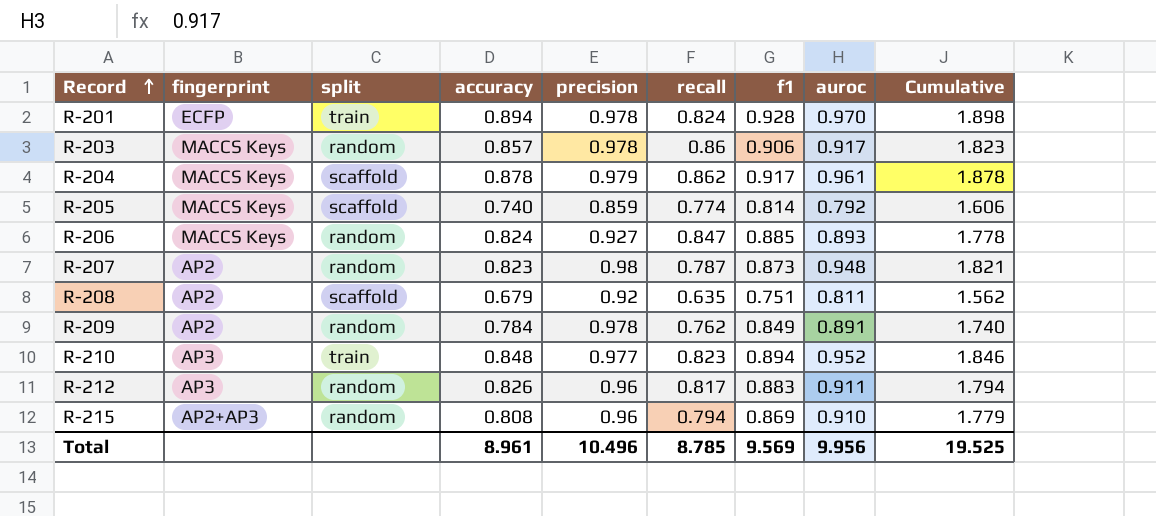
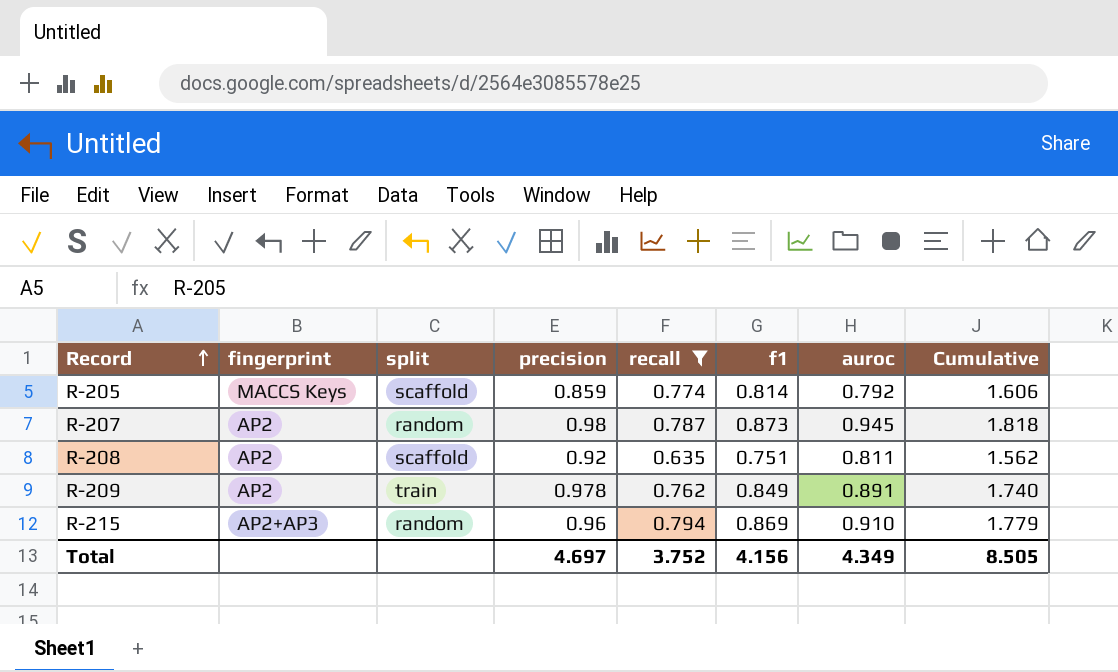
filter: none -> recall <= 0.794
column accuracy | position: 4 -> none
R-207 | auroc: 0.948 -> 0.945
R-207 | Cumulative: 1.821 -> 1.818
R-209 | split: random -> train
Total | precision: 10.496 -> 4.697
Total | recall: 8.785 -> 3.752
Total | f1: 9.569 -> 4.156
Total | auroc: 9.956 -> 4.349
Total | Cumulative: 19.525 -> 8.505

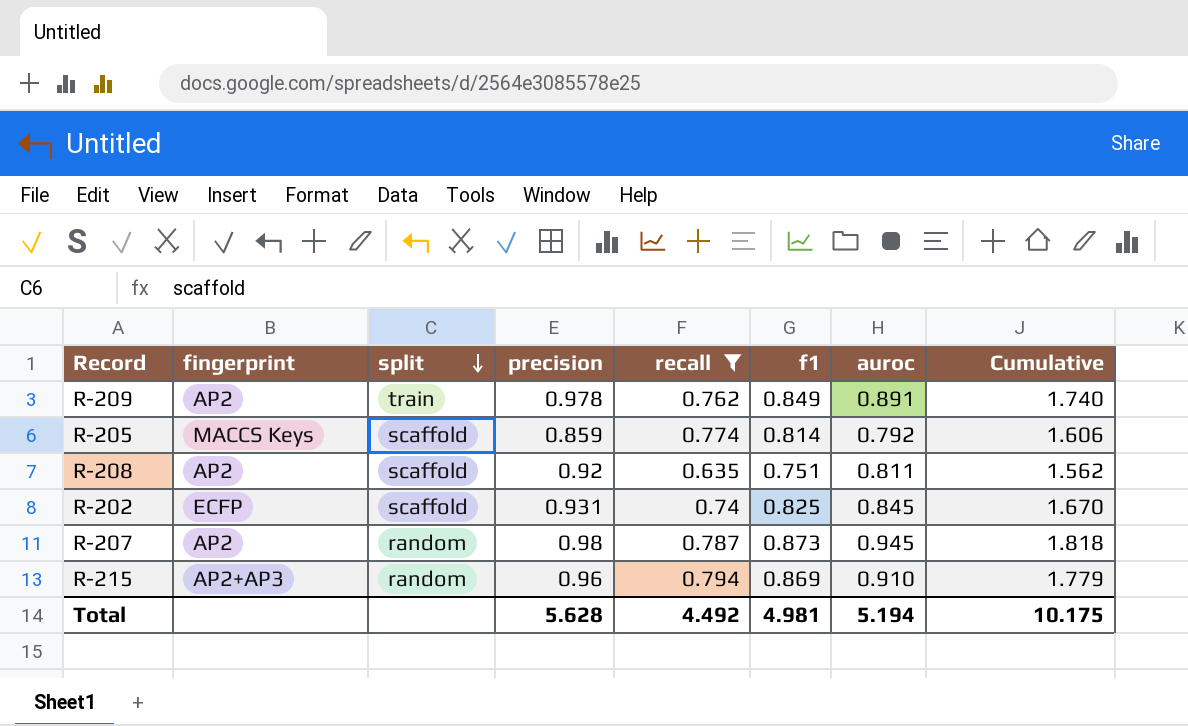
row order: Record ascending -> split descending
row R-202: none -> ECFP | scaffold | 0.931 | 0.74 | 0.825 | 0.845 | 1.670
Total | precision: 4.697 -> 5.628
Total | recall: 3.752 -> 4.492
Total | f1: 4.156 -> 4.981
Total | auroc: 4.349 -> 5.194
Total | Cumulative: 8.505 -> 10.175

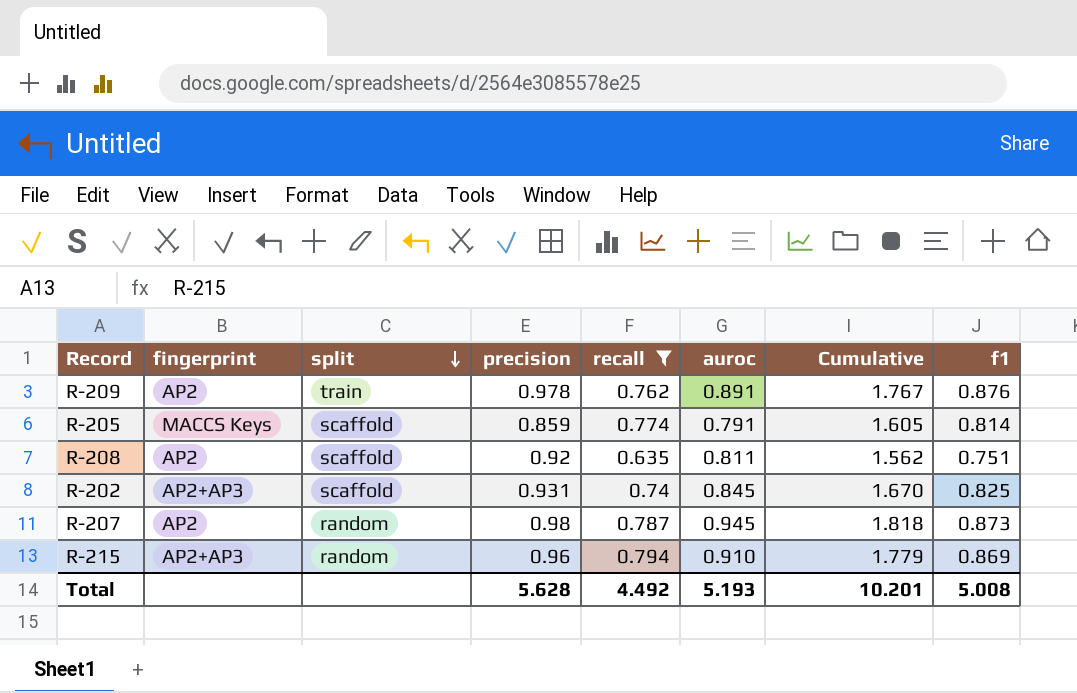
column f1 | position: 6 -> 8
R-209 | Cumulative: 1.740 -> 1.767
R-209 | f1: 0.849 -> 0.876
R-205 | auroc: 0.792 -> 0.791
R-205 | Cumulative: 1.606 -> 1.605
R-202 | fingerprint: ECFP -> AP2+AP3
Total | auroc: 5.194 -> 5.193
Total | Cumulative: 10.175 -> 10.201
Total | f1: 4.981 -> 5.008

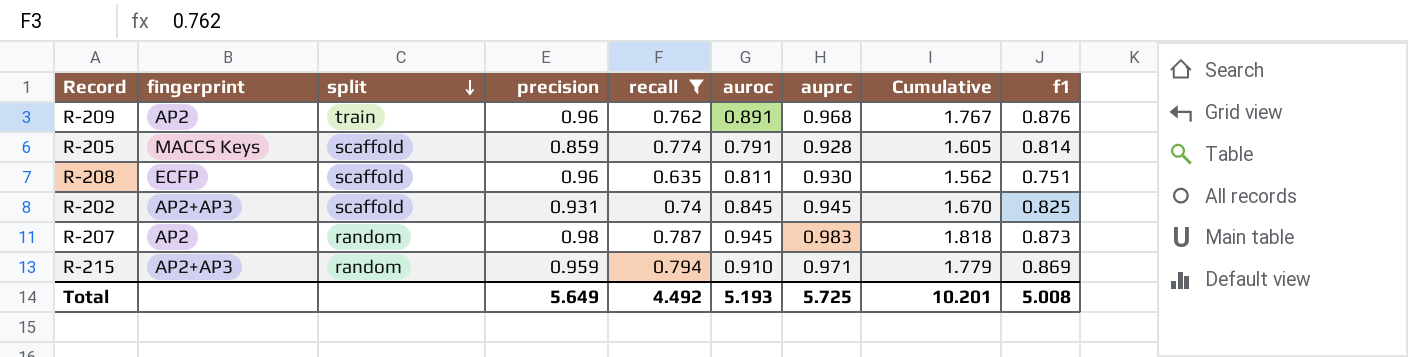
column auprc | position: none -> 7
R-209 | precision: 0.978 -> 0.96
R-208 | fingerprint: AP2 -> ECFP
R-208 | precision: 0.92 -> 0.96
R-215 | precision: 0.96 -> 0.959
Total | precision: 5.628 -> 5.649

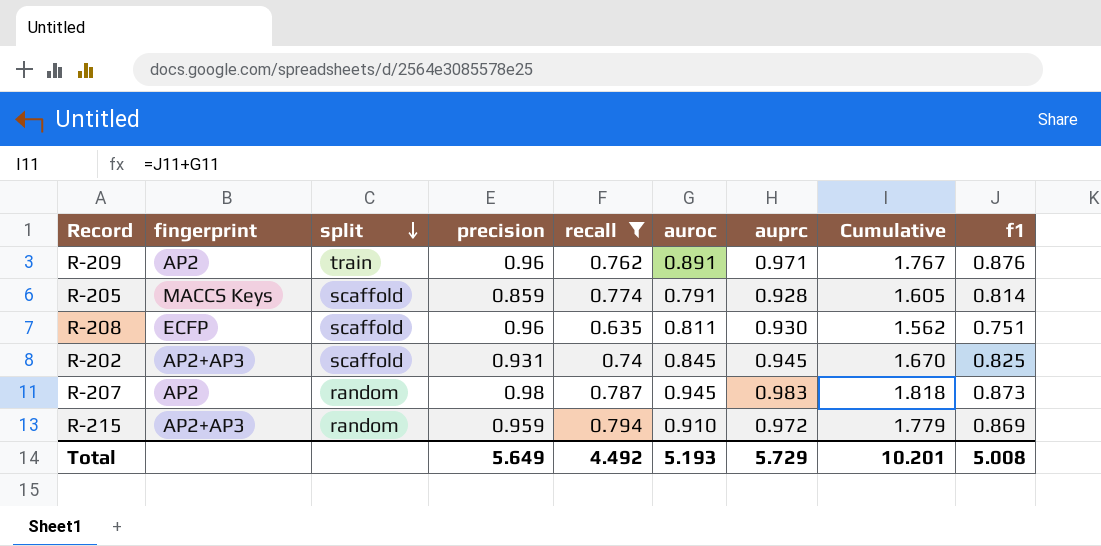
R-209 | auprc: 0.968 -> 0.971
R-215 | auprc: 0.971 -> 0.972
Total | auprc: 5.725 -> 5.729

